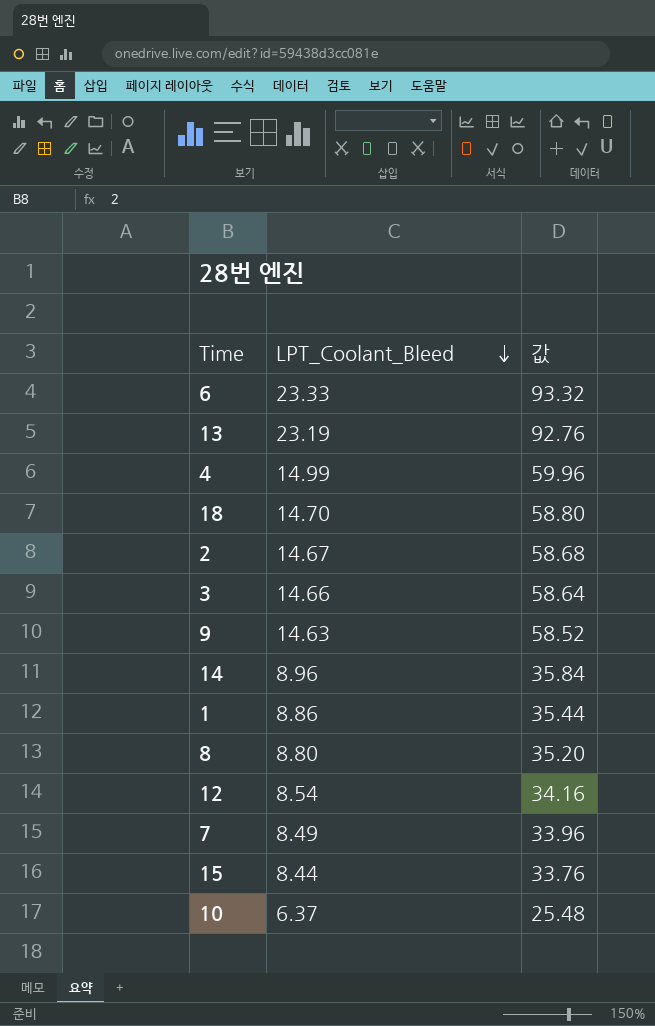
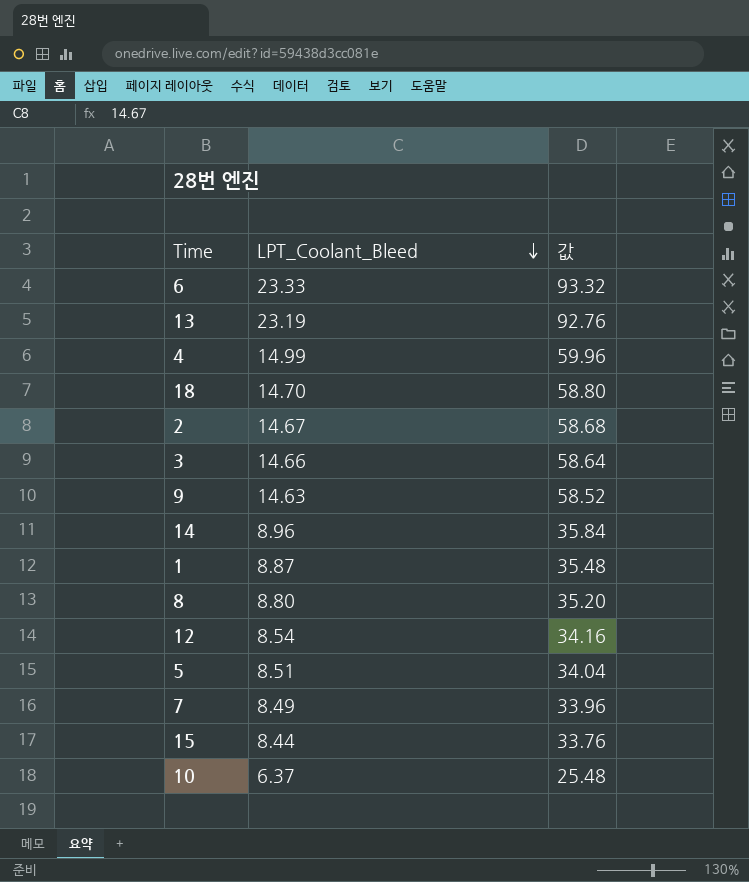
1 | LPT_Coolant_Bleed: 8.86 -> 8.87
1 | 값: 35.44 -> 35.48
row 5: none -> 8.51 | 34.04

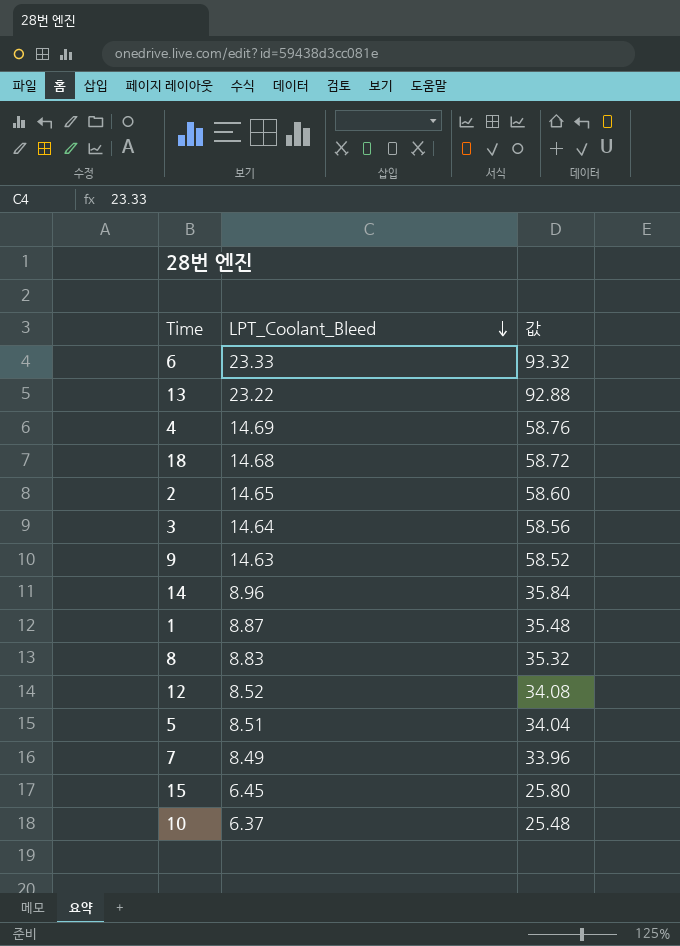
13 | LPT_Coolant_Bleed: 23.19 -> 23.22
13 | 값: 92.76 -> 92.88
4 | LPT_Coolant_Bleed: 14.99 -> 14.69
4 | 값: 59.96 -> 58.76
18 | LPT_Coolant_Bleed: 14.70 -> 14.68
18 | 값: 58.80 -> 58.72
2 | LPT_Coolant_Bleed: 14.67 -> 14.65
2 | 값: 58.68 -> 58.60
3 | LPT_Coolant_Bleed: 14.66 -> 14.64
3 | 값: 58.64 -> 58.56
8 | LPT_Coolant_Bleed: 8.80 -> 8.83
8 | 값: 35.20 -> 35.32
12 | LPT_Coolant_Bleed: 8.54 -> 8.52
12 | 값: 34.16 -> 34.08
15 | LPT_Coolant_Bleed: 8.44 -> 6.45
15 | 값: 33.76 -> 25.80

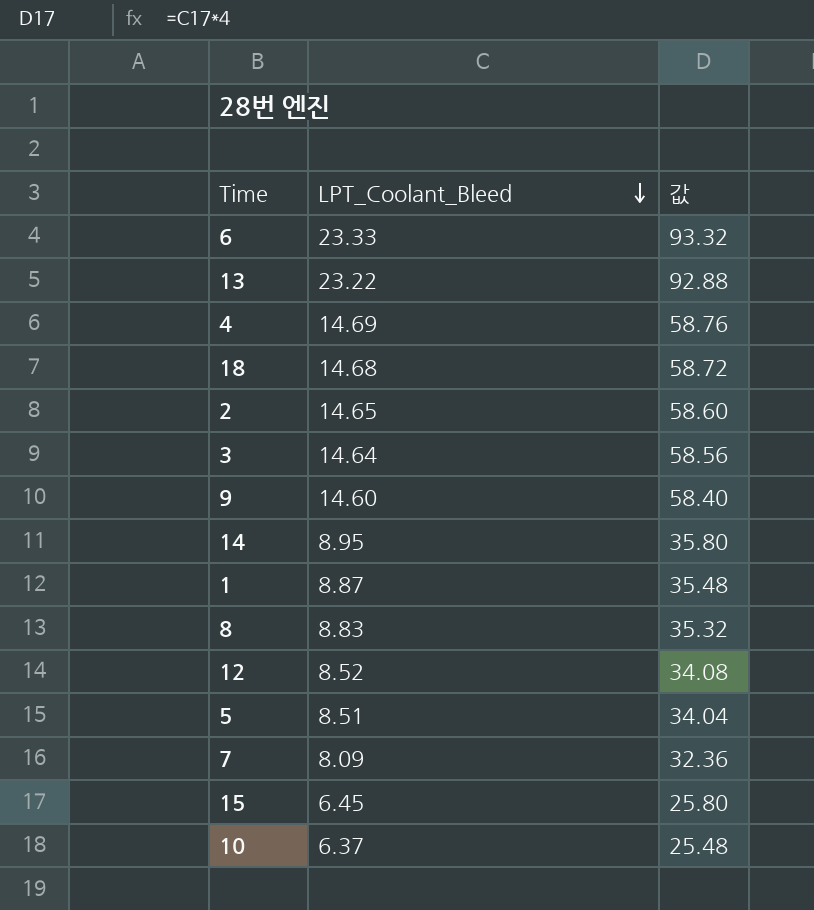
9 | LPT_Coolant_Bleed: 14.63 -> 14.60
9 | 값: 58.52 -> 58.40
14 | LPT_Coolant_Bleed: 8.96 -> 8.95
14 | 값: 35.84 -> 35.80
7 | LPT_Coolant_Bleed: 8.49 -> 8.09
7 | 값: 33.96 -> 32.36

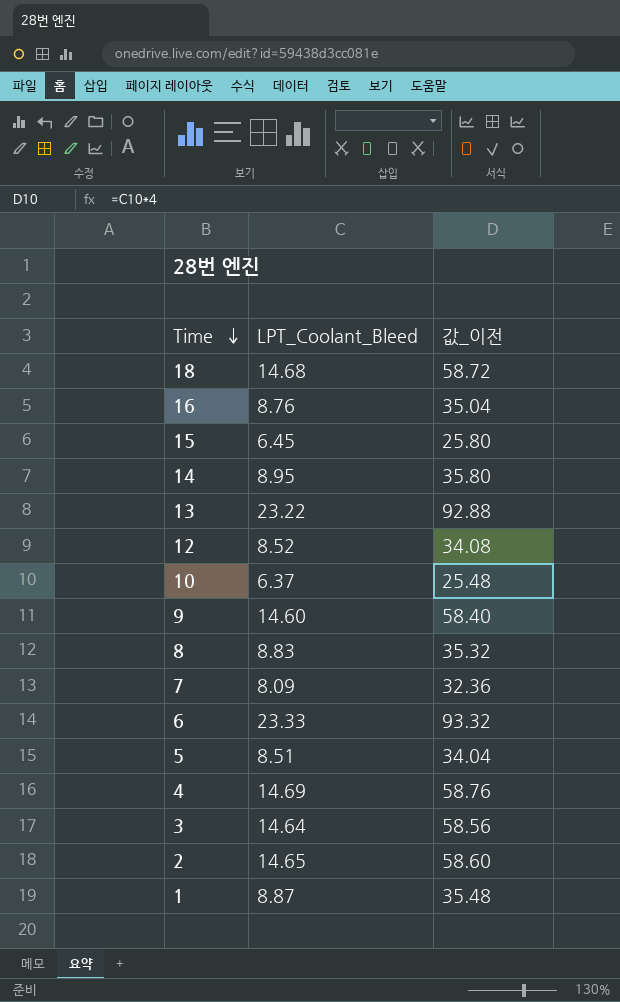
row order: LPT_Coolant_Bleed descending -> Time descending
column name: 값 -> 값_이전
row 16: none -> 8.76 | 35.04

